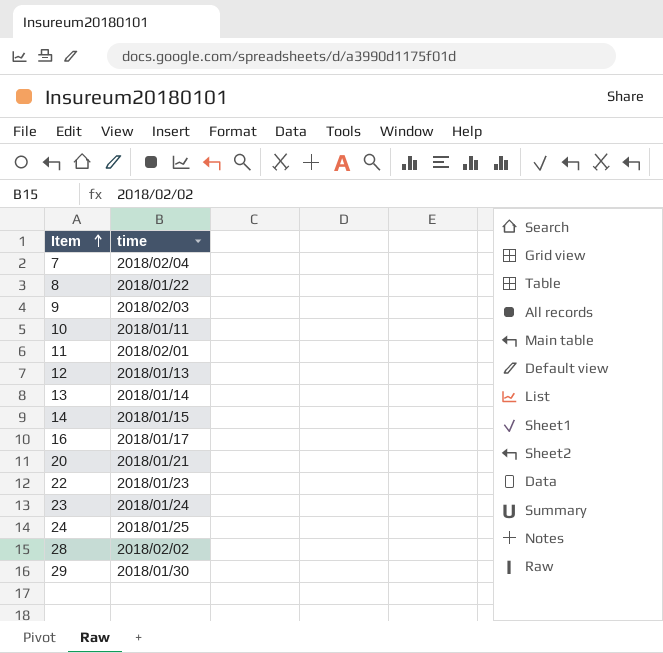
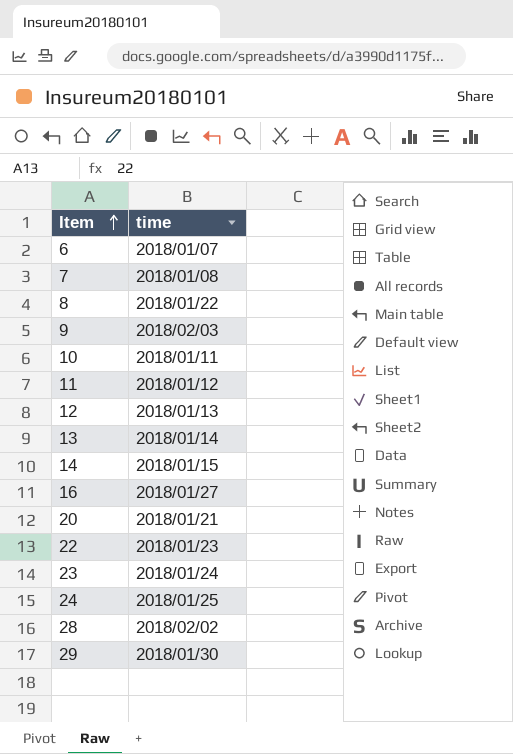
row 6: none -> 2018/01/07
7 | time: 2018/02/04 -> 2018/01/08
11 | time: 2018/02/01 -> 2018/01/12
16 | time: 2018/01/17 -> 2018/01/27

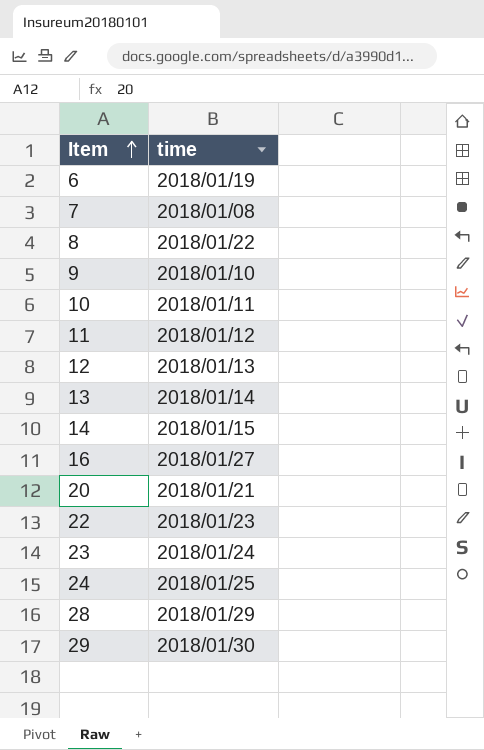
6 | time: 2018/01/07 -> 2018/01/19
9 | time: 2018/02/03 -> 2018/01/10
28 | time: 2018/02/02 -> 2018/01/29

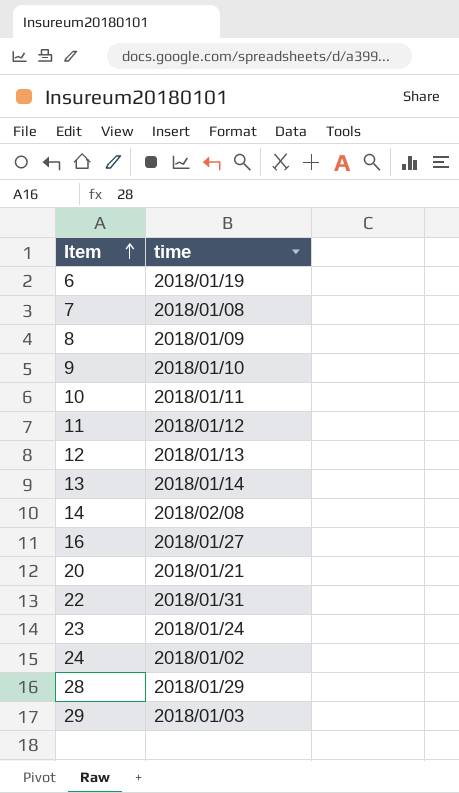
8 | time: 2018/01/22 -> 2018/01/09
14 | time: 2018/01/15 -> 2018/02/08
22 | time: 2018/01/23 -> 2018/01/31
24 | time: 2018/01/25 -> 2018/01/02
29 | time: 2018/01/30 -> 2018/01/03

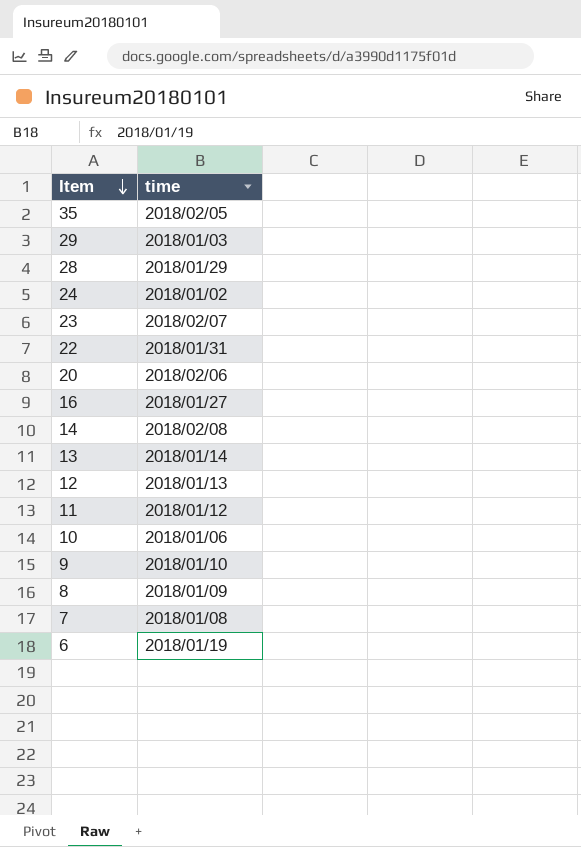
row order: Item ascending -> Item descending
row 35: none -> 2018/02/05
23 | time: 2018/01/24 -> 2018/02/07
20 | time: 2018/01/21 -> 2018/02/06
10 | time: 2018/01/11 -> 2018/01/06

